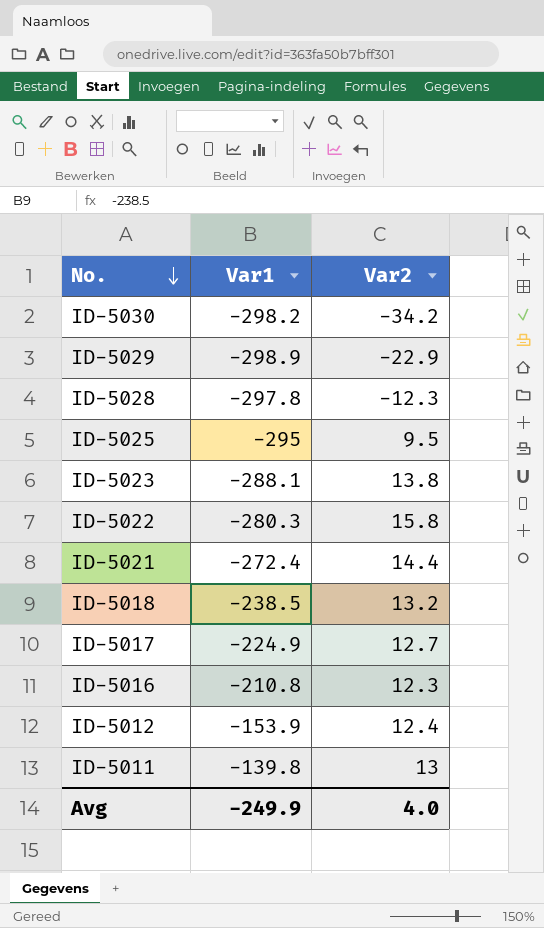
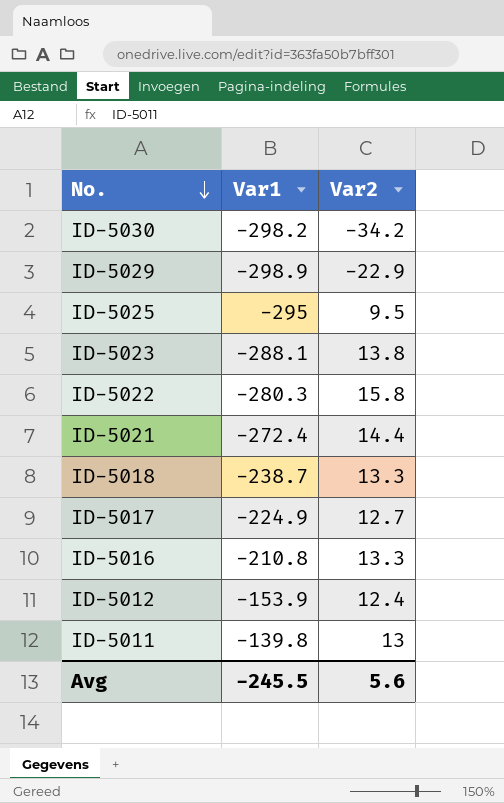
row ID-5028: -297.8 | -12.3 -> none
ID-5018 | Var1: -238.5 -> -238.7
ID-5018 | Var2: 13.2 -> 13.3
ID-5016 | Var2: 12.3 -> 13.3
Avg | Var1: -249.9 -> -245.5
Avg | Var2: 4.0 -> 5.6

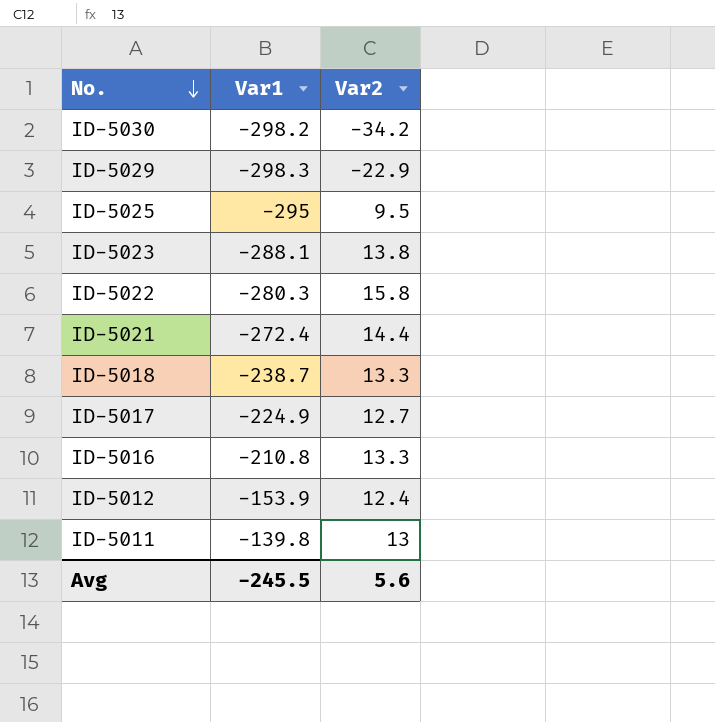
ID-5029 | Var1: -298.9 -> -298.3

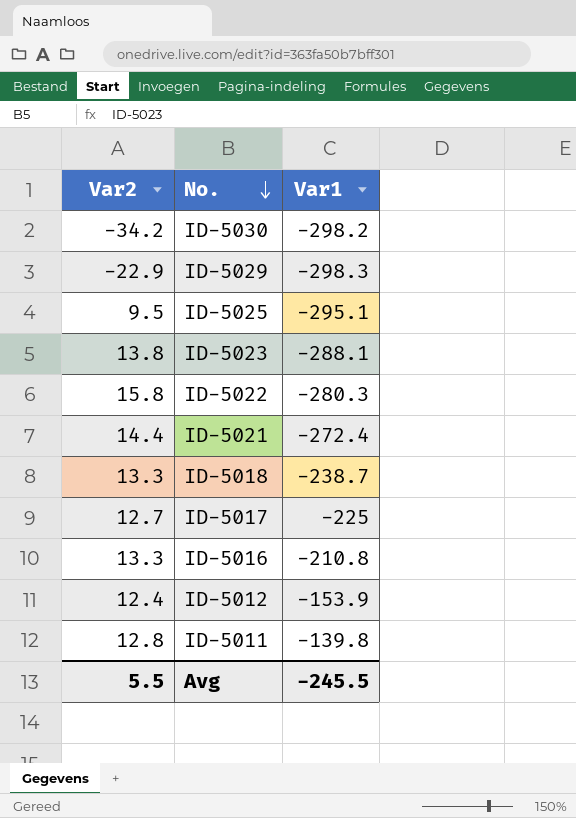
column Var2 | position: 3 -> 1
ID-5025 | Var1: -295 -> -295.1
ID-5017 | Var1: -224.9 -> -225
ID-5011 | Var2: 13 -> 12.8
Avg | Var2: 5.6 -> 5.5

